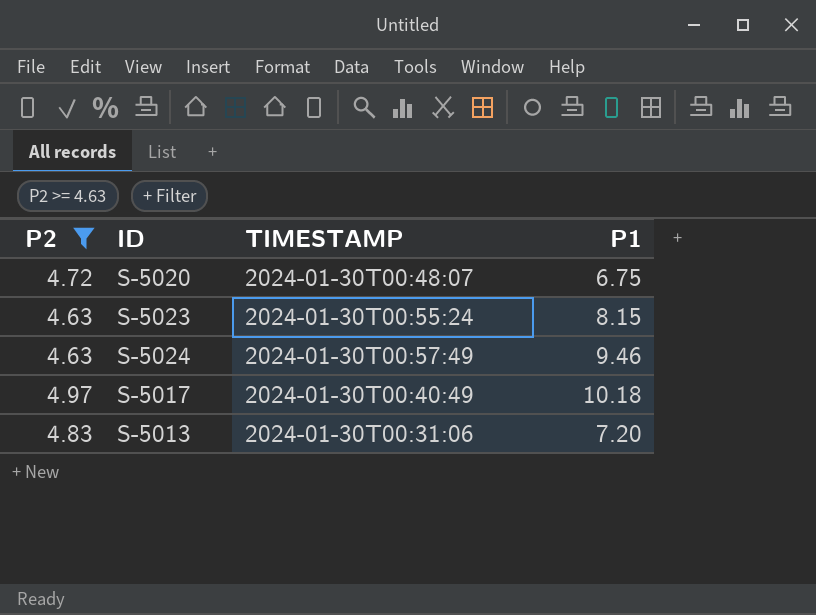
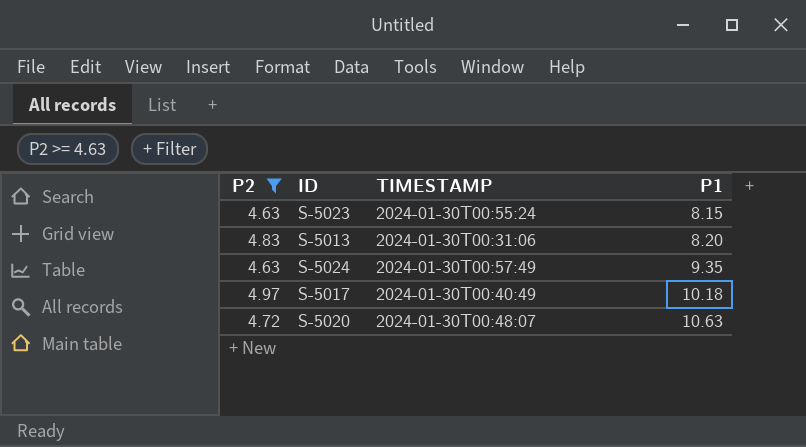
row order: none -> P1 ascending
S-5013 | P1: 7.20 -> 8.20
S-5024 | P1: 9.46 -> 9.35
S-5020 | P1: 6.75 -> 10.63

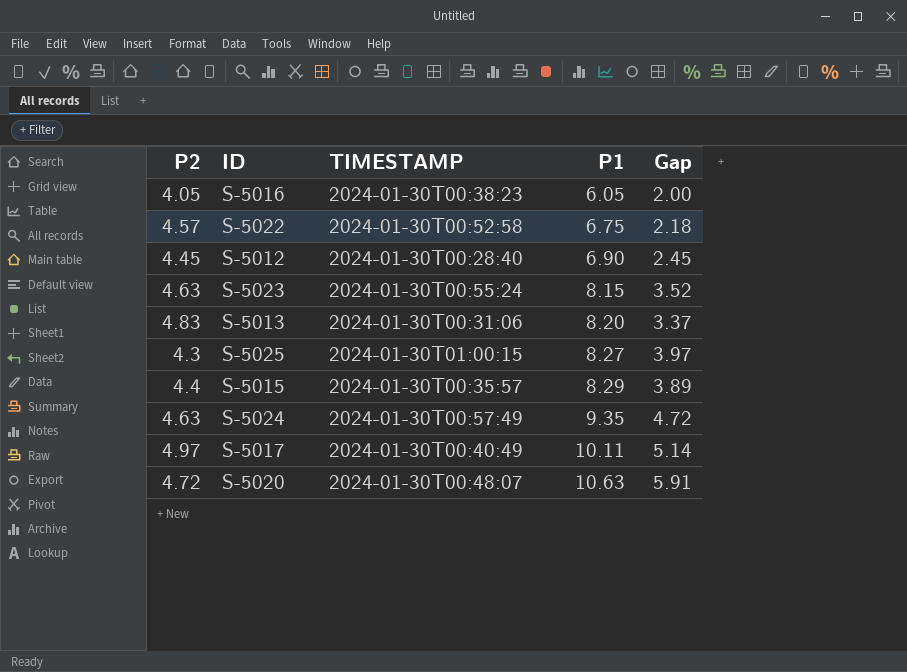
filter: P2 >= 4.63 -> none
column Gap | formula: none -> [P1] - [P2]
S-5017 | P1: 10.18 -> 10.11

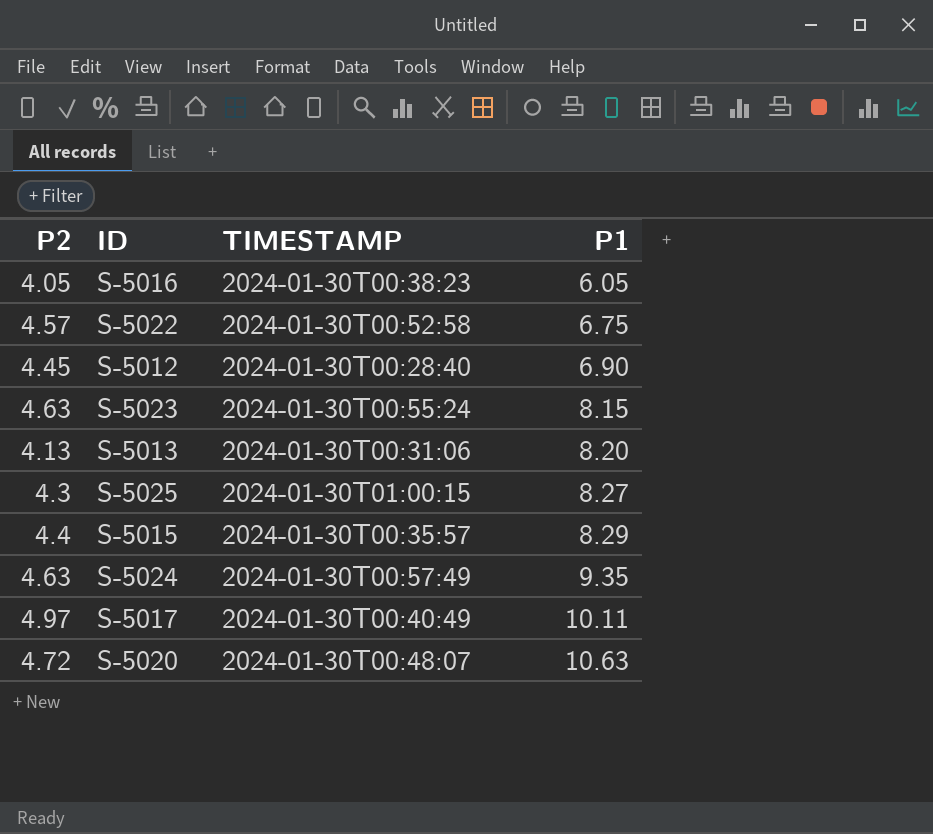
column Gap | formula: [P1] - [P2] -> none
S-5013 | P2: 4.83 -> 4.13

